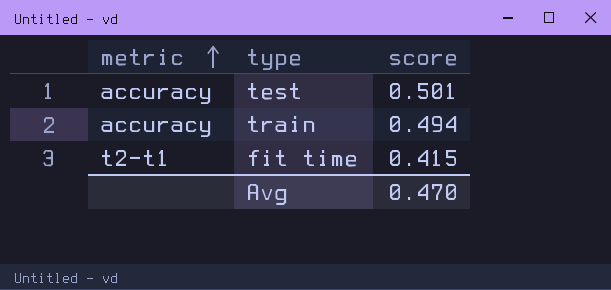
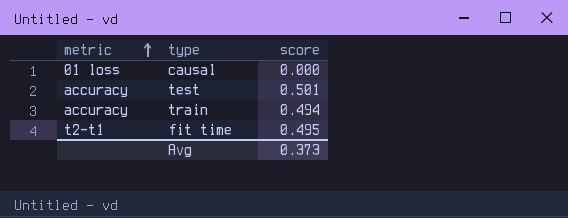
row causal: none -> 01 loss | 0.000
fit time | score: 0.415 -> 0.495
Avg | score: 0.470 -> 0.373

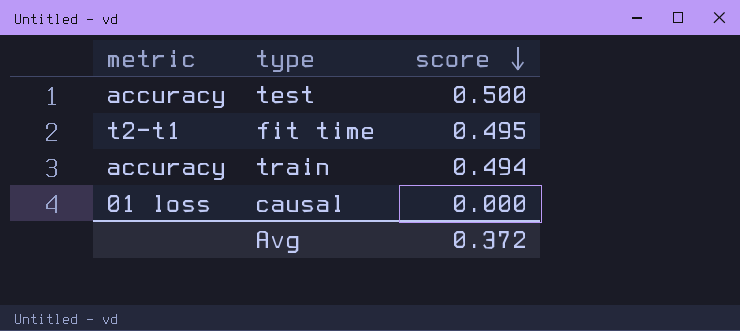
row order: metric ascending -> score descending
test | score: 0.501 -> 0.500
Avg | score: 0.373 -> 0.372

